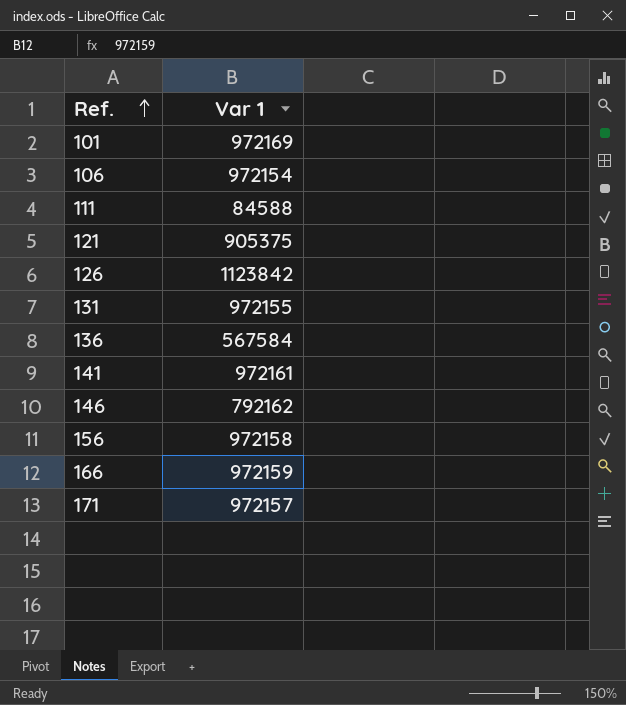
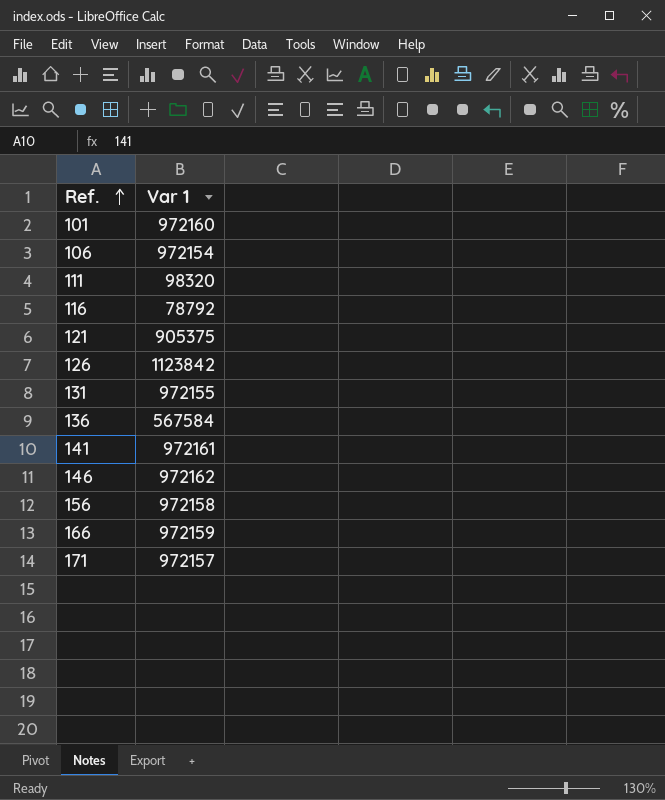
101 | Var 1: 972169 -> 972160
111 | Var 1: 84588 -> 98320
row 116: none -> 78792
146 | Var 1: 792162 -> 972162

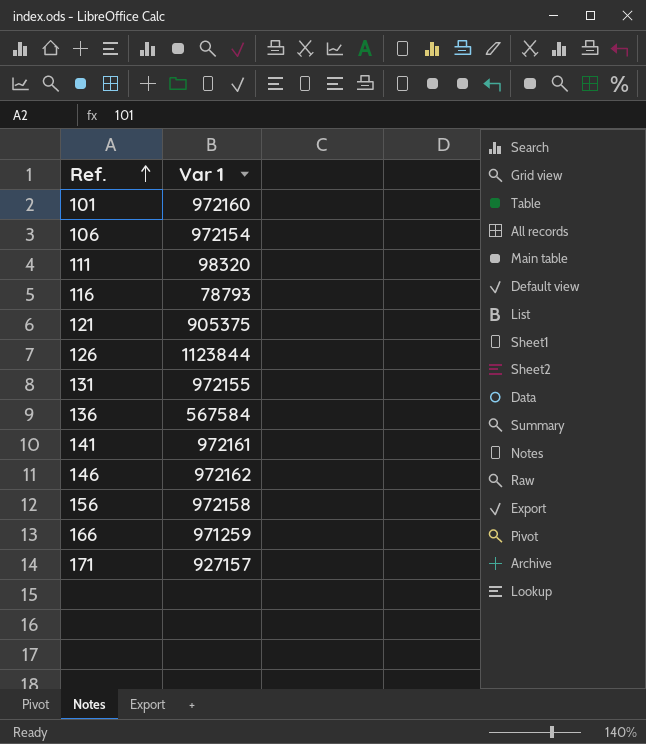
116 | Var 1: 78792 -> 78793
126 | Var 1: 1123842 -> 1123844
166 | Var 1: 972159 -> 971259
171 | Var 1: 972157 -> 927157

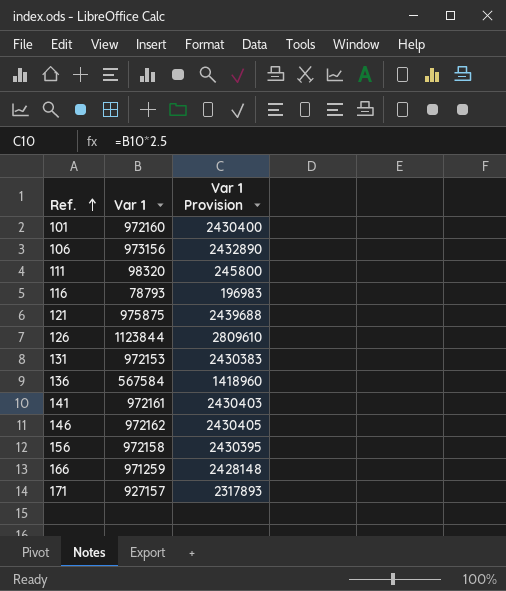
column Var 1 Provision | formula: none -> [Var 1] * 2.5
106 | Var 1: 972154 -> 973156
121 | Var 1: 905375 -> 975875
131 | Var 1: 972155 -> 972153

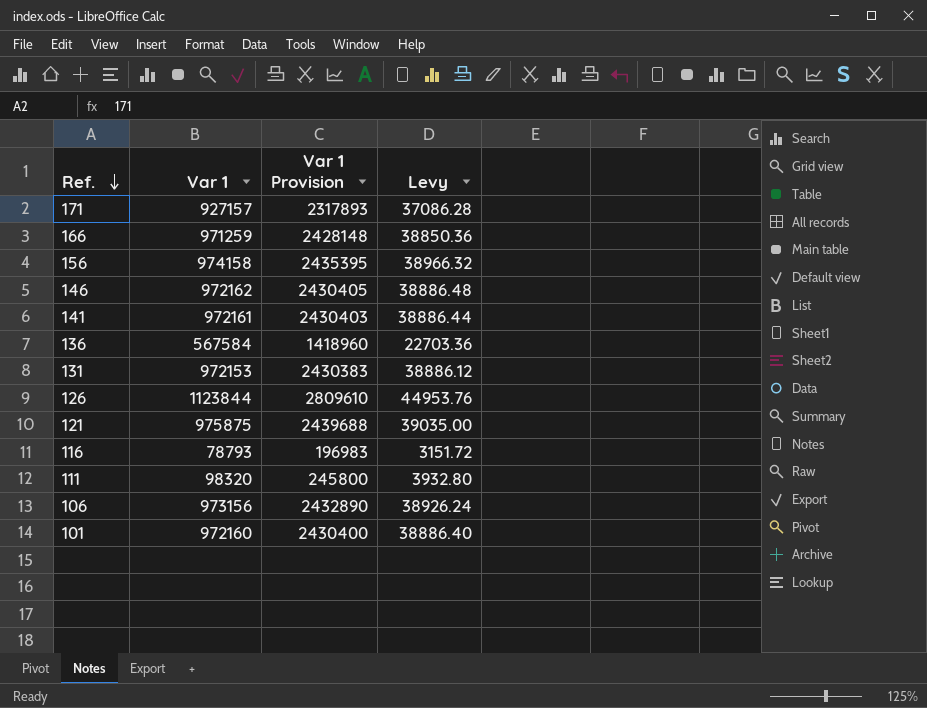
row order: Ref. ascending -> Ref. descending
column Levy | formula: none -> [Var 1] * 0.04
156 | Var 1: 972158 -> 974158
156 | Var 1 Provision: 2430395 -> 2435395

